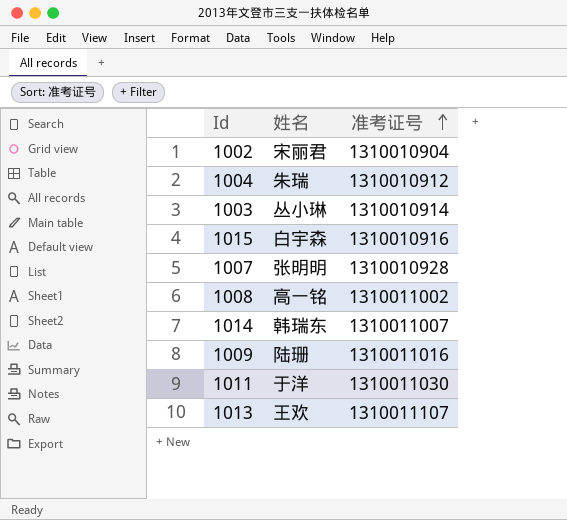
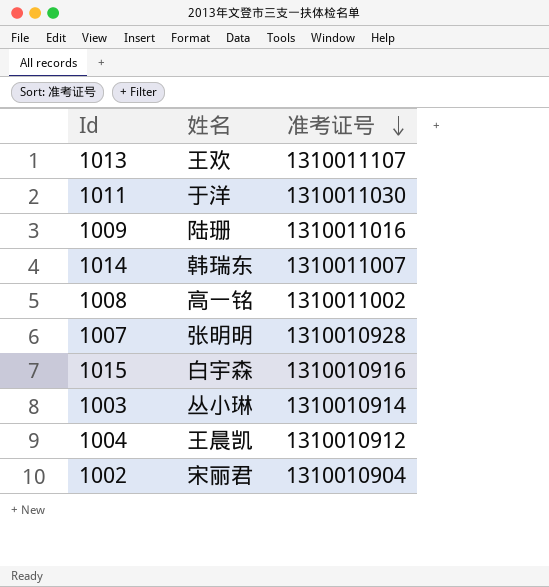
row order: 准考证号 ascending -> 准考证号 descending
1004 | 姓名: 朱瑞 -> 王晨凯

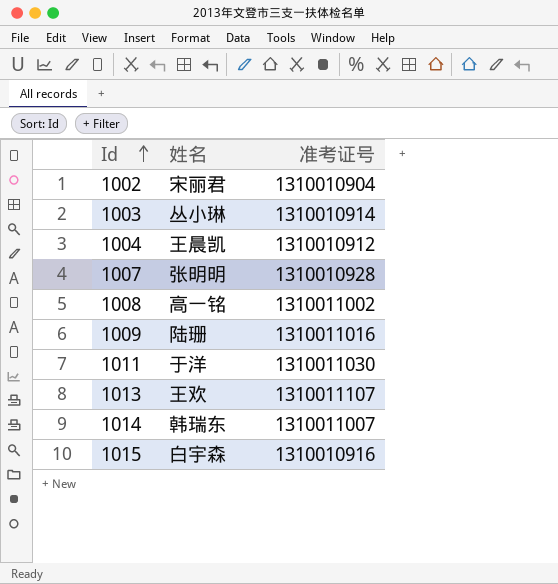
row order: 准考证号 descending -> Id ascending

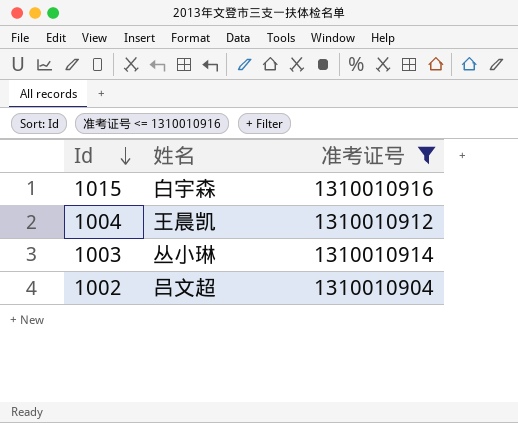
filter: none -> 准考证号 <= 1310010916
row order: Id ascending -> Id descending
1002 | 姓名: 宋丽君 -> 吕文超

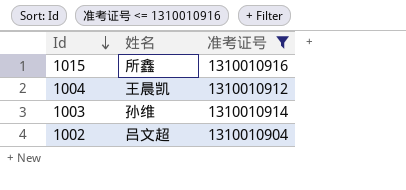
1015 | 姓名: 白宇森 -> 所鑫
1003 | 姓名: 丛小琳 -> 孙维

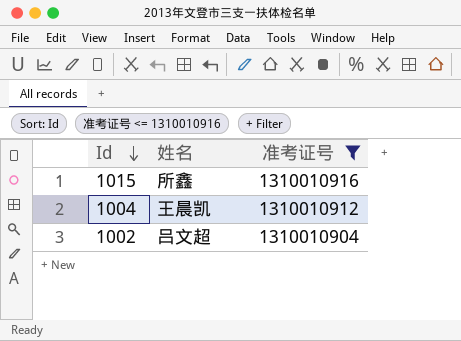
row 1003: 孙维 | 1310010914 -> none

